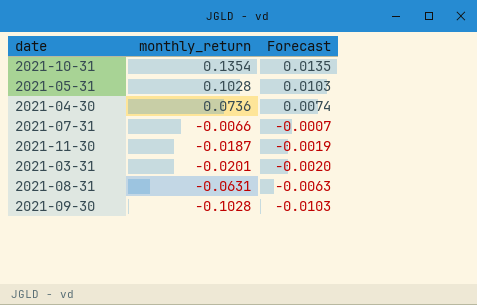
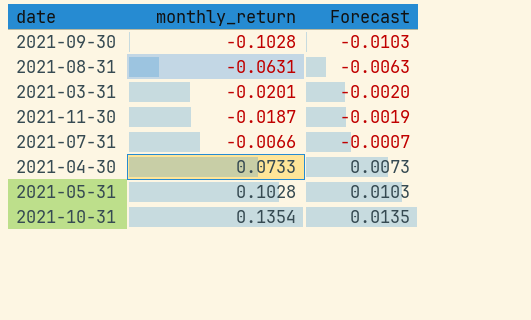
row order: monthly_return descending -> monthly_return ascending
2021-04-30 | monthly_return: 0.0736 -> 0.0733
2021-04-30 | Forecast: 0.0074 -> 0.0073

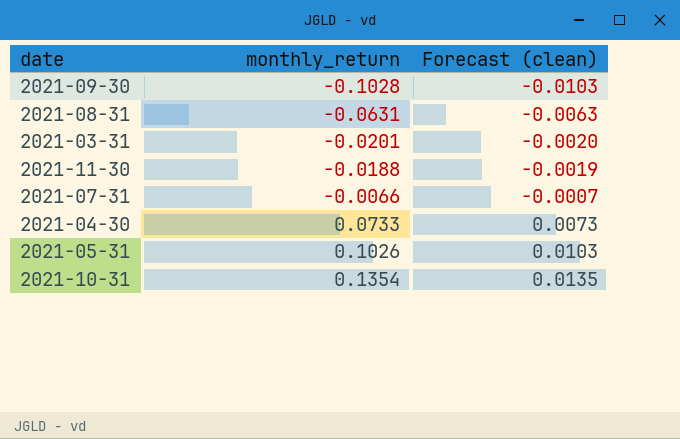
column name: Forecast -> Forecast (clean)
2021-11-30 | monthly_return: -0.0187 -> -0.0188
2021-05-31 | monthly_return: 0.1028 -> 0.1026

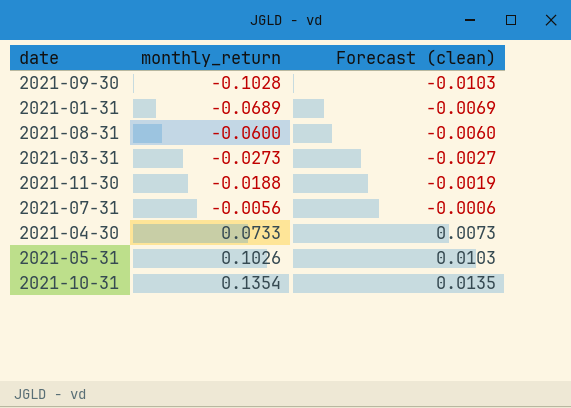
row 2021-01-31: none -> -0.0689 | -0.0069
2021-08-31 | monthly_return: -0.0631 -> -0.0600
2021-08-31 | Forecast (clean): -0.0063 -> -0.0060
2021-03-31 | monthly_return: -0.0201 -> -0.0273
2021-03-31 | Forecast (clean): -0.0020 -> -0.0027
2021-07-31 | monthly_return: -0.0066 -> -0.0056
2021-07-31 | Forecast (clean): -0.0007 -> -0.0006

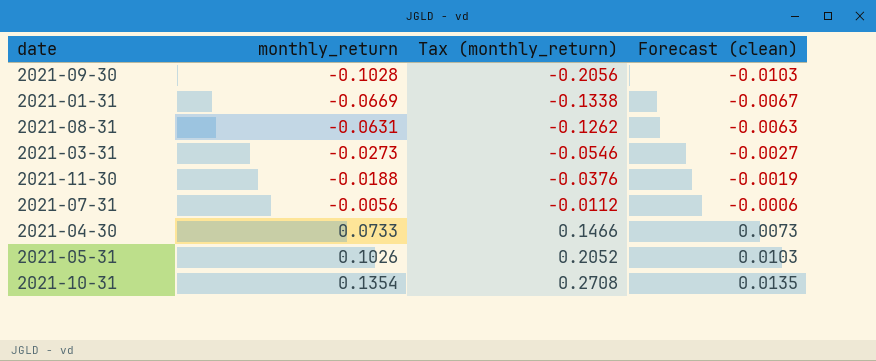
column Tax (monthly_return) | formula: none -> [monthly_return] * 2
2021-01-31 | monthly_return: -0.0689 -> -0.0669
2021-01-31 | Forecast (clean): -0.0069 -> -0.0067
2021-08-31 | monthly_return: -0.0600 -> -0.0631
2021-08-31 | Forecast (clean): -0.0060 -> -0.0063

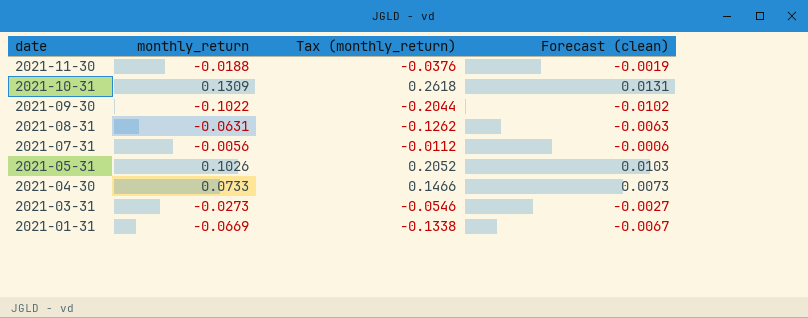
row order: monthly_return ascending -> date descending
2021-10-31 | monthly_return: 0.1354 -> 0.1309
2021-10-31 | Tax (monthly_return): 0.2708 -> 0.2618
2021-10-31 | Forecast (clean): 0.0135 -> 0.0131
2021-09-30 | monthly_return: -0.1028 -> -0.1022
2021-09-30 | Tax (monthly_return): -0.2056 -> -0.2044
2021-09-30 | Forecast (clean): -0.0103 -> -0.0102

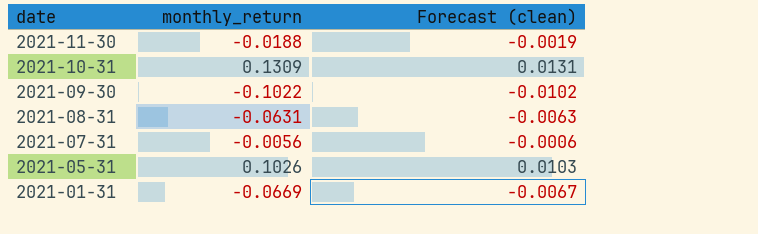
column Tax (monthly_return) | formula: [monthly_return] * 2 -> none
row 2021-04-30: 0.0733 | 0.1466 | 0.0073 -> none
row 2021-03-31: -0.0273 | -0.0546 | -0.0027 -> none

